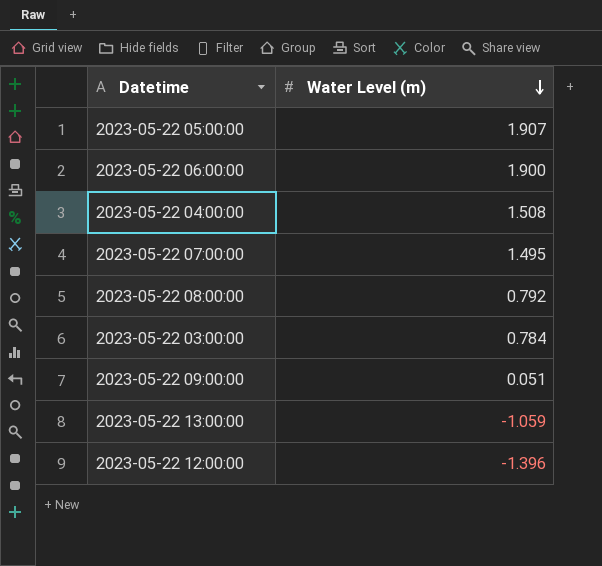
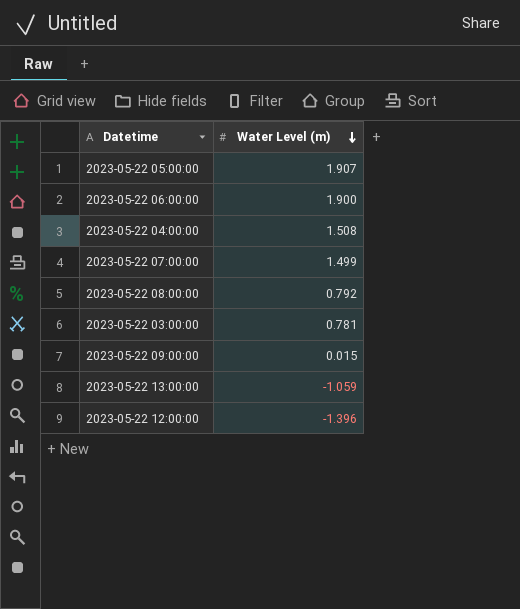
2023-05-22 07:00:00 | Water Level (m): 1.495 -> 1.499
2023-05-22 03:00:00 | Water Level (m): 0.784 -> 0.781
2023-05-22 09:00:00 | Water Level (m): 0.051 -> 0.015

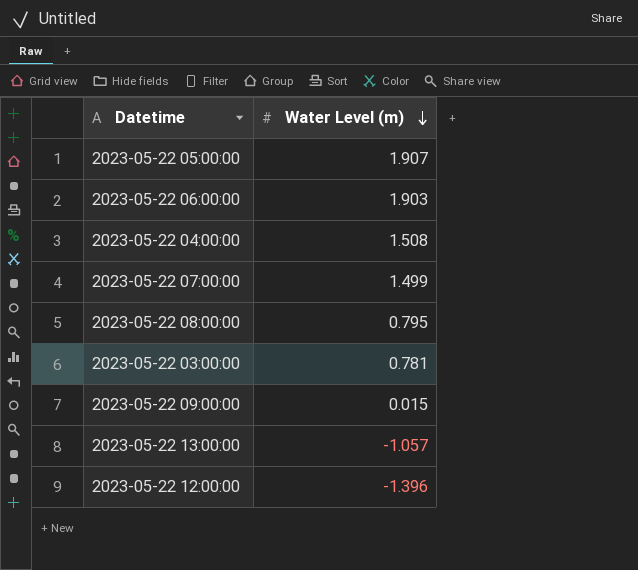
2023-05-22 06:00:00 | Water Level (m): 1.900 -> 1.903
2023-05-22 08:00:00 | Water Level (m): 0.792 -> 0.795
2023-05-22 13:00:00 | Water Level (m): -1.059 -> -1.057

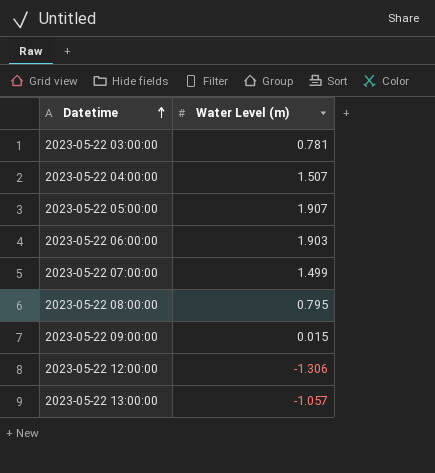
row order: Water Level (m) descending -> Datetime ascending
2023-05-22 04:00:00 | Water Level (m): 1.508 -> 1.507
2023-05-22 12:00:00 | Water Level (m): -1.396 -> -1.306

